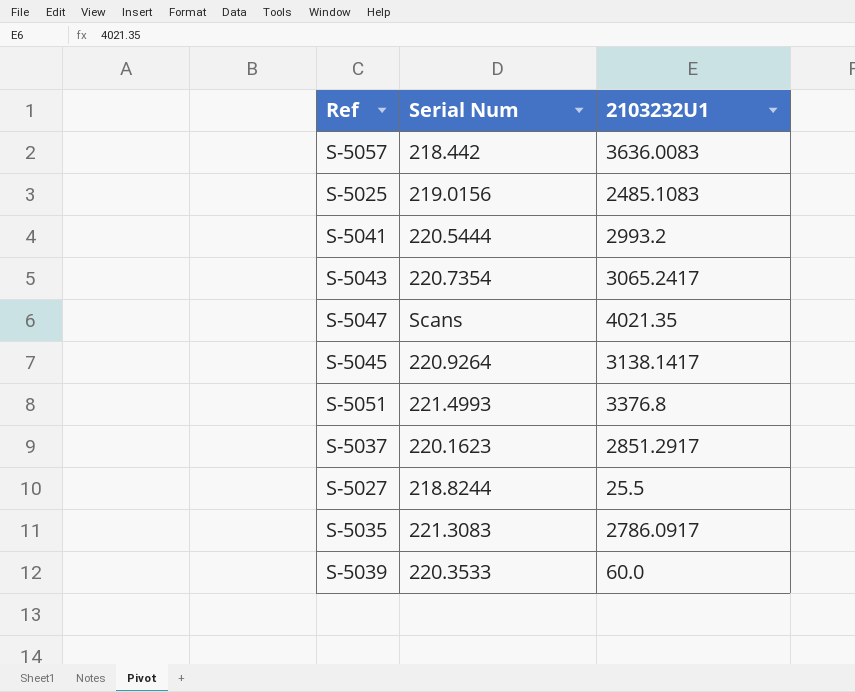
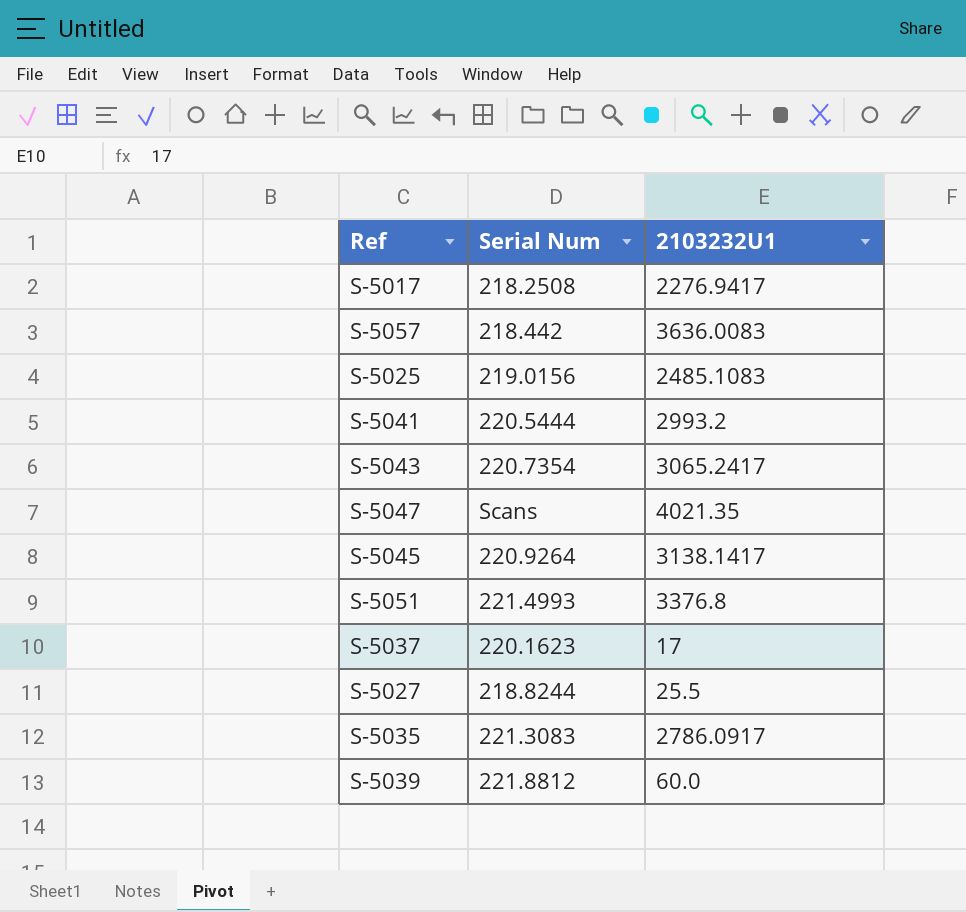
row S-5017: none -> 218.2508 | 2276.9417
S-5037 | 2103232U1: 2851.2917 -> 17
S-5039 | Serial Num: 220.3533 -> 221.8812

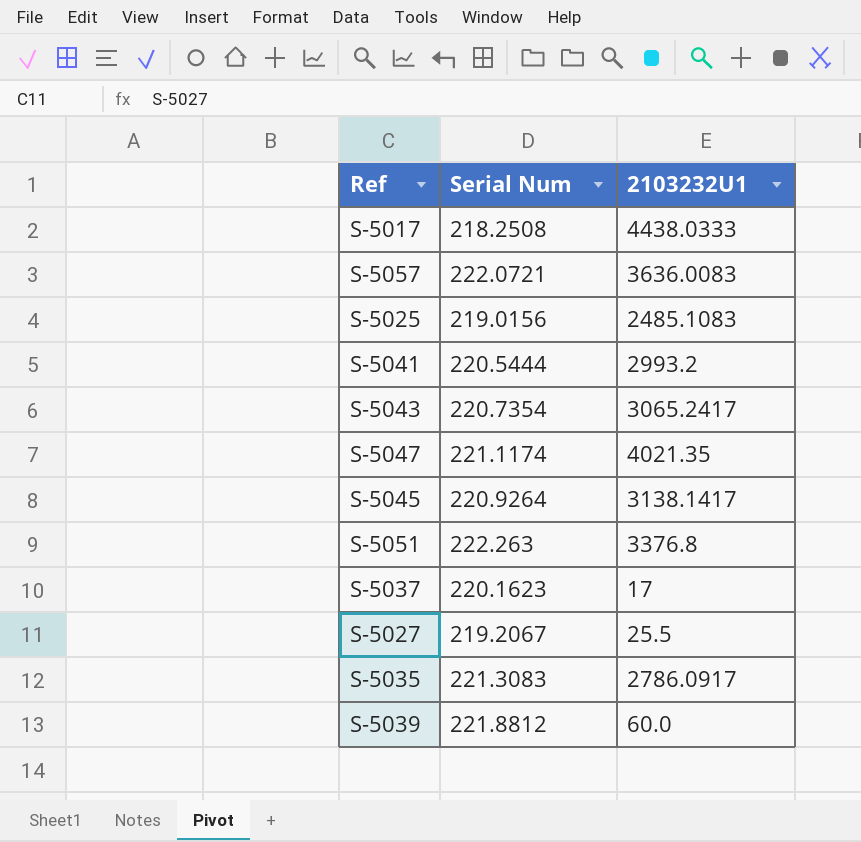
S-5017 | 2103232U1: 2276.9417 -> 4438.0333
S-5057 | Serial Num: 218.442 -> 222.0721
S-5047 | Serial Num: Scans -> 221.1174
S-5051 | Serial Num: 221.4993 -> 222.263
S-5027 | Serial Num: 218.8244 -> 219.2067

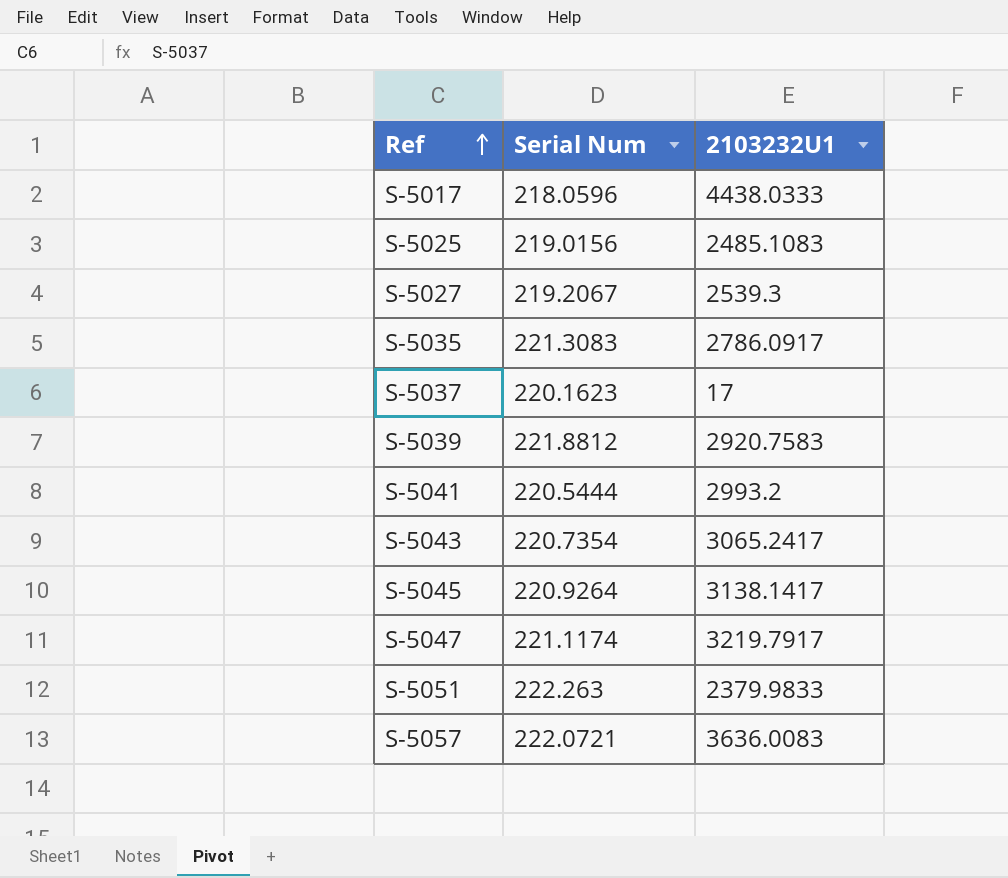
row order: none -> Ref ascending
S-5017 | Serial Num: 218.2508 -> 218.0596
S-5027 | 2103232U1: 25.5 -> 2539.3
S-5039 | 2103232U1: 60.0 -> 2920.7583
S-5047 | 2103232U1: 4021.35 -> 3219.7917
S-5051 | 2103232U1: 3376.8 -> 2379.9833

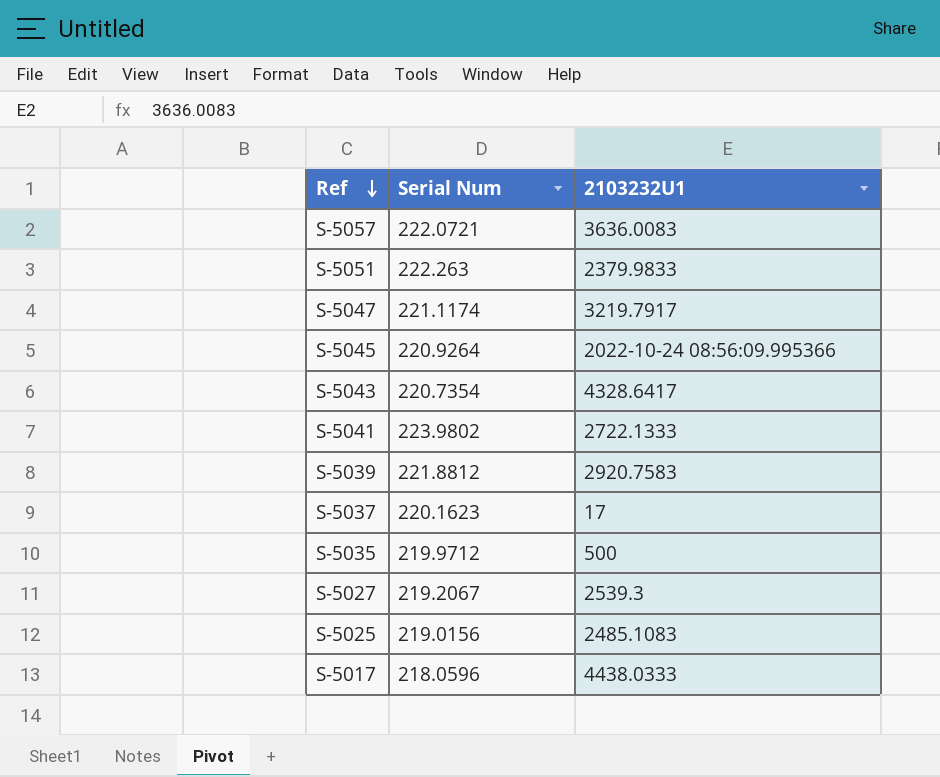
row order: Ref ascending -> Ref descending
S-5045 | 2103232U1: 3138.1417 -> 2022-10-24 08:56:09.995366
S-5043 | 2103232U1: 3065.2417 -> 4328.6417
S-5041 | Serial Num: 220.5444 -> 223.9802
S-5041 | 2103232U1: 2993.2 -> 2722.1333
S-5035 | Serial Num: 221.3083 -> 219.9712
S-5035 | 2103232U1: 2786.0917 -> 500

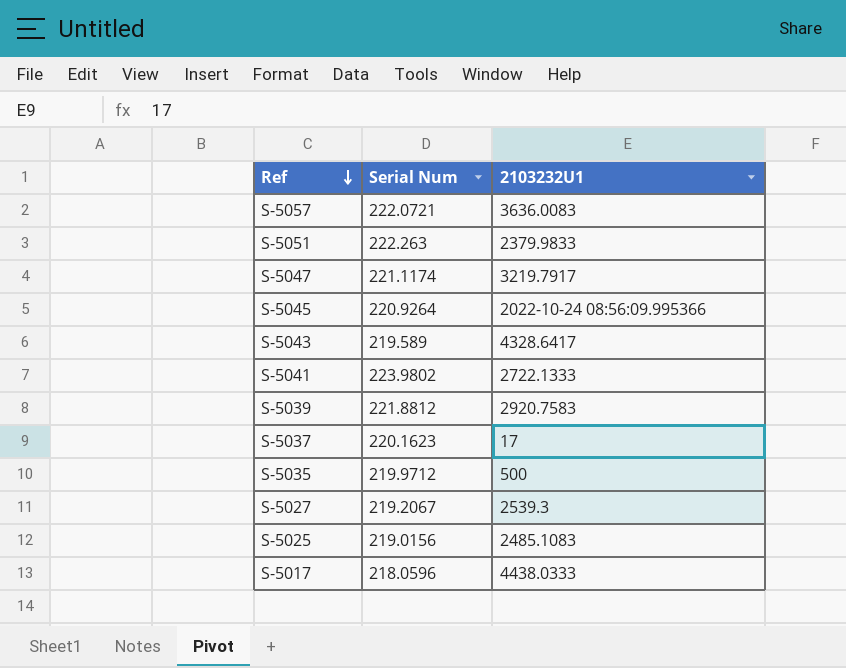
S-5043 | Serial Num: 220.7354 -> 219.589

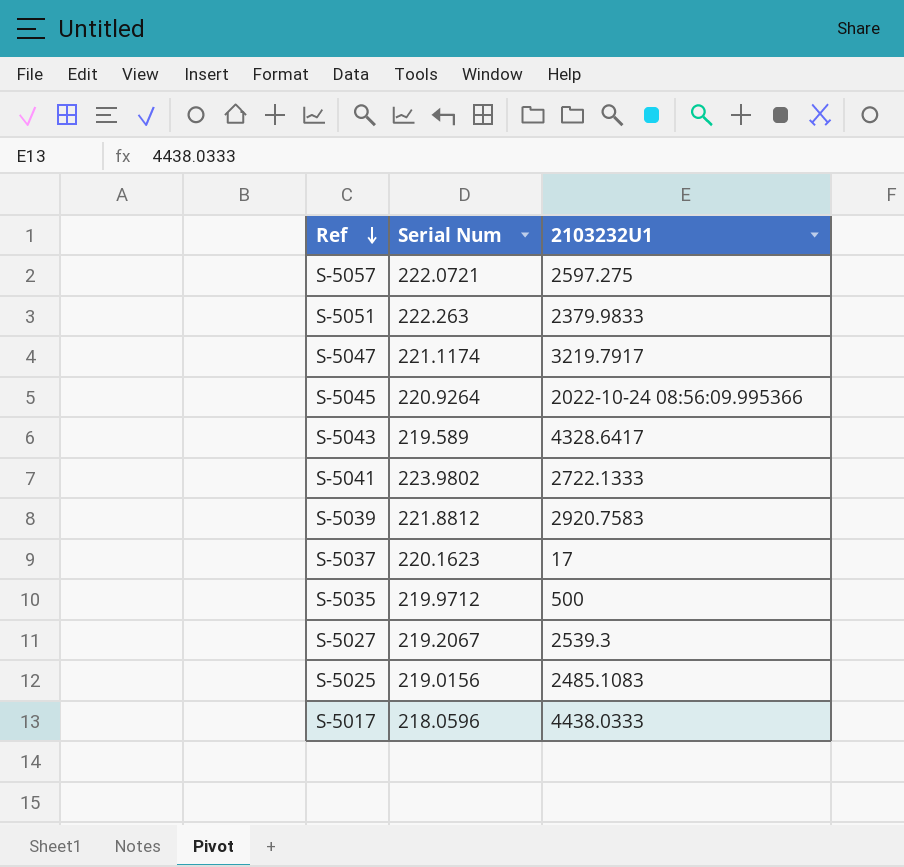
S-5057 | 2103232U1: 3636.0083 -> 2597.275

